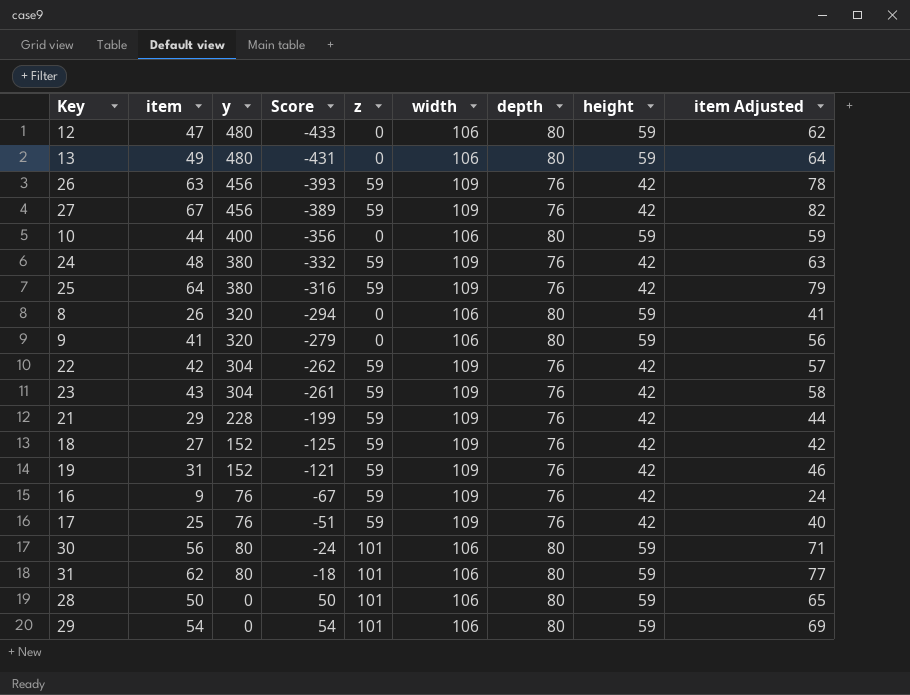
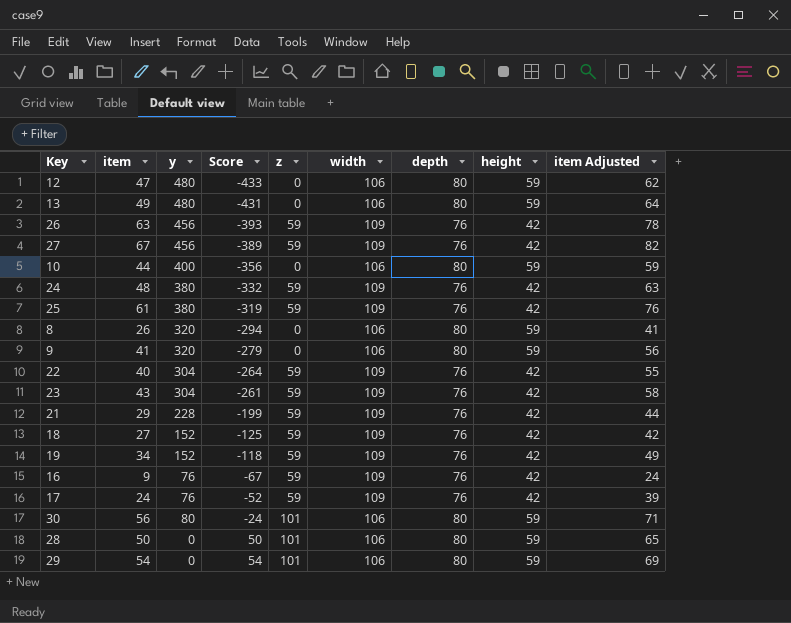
row 31: 62 | 80 | -18 | 101 | 106 | 80 | 59 | 77 -> none
25 | item: 64 -> 61
25 | Score: -316 -> -319
25 | item Adjusted: 79 -> 76
22 | item: 42 -> 40
22 | Score: -262 -> -264
22 | item Adjusted: 57 -> 55
19 | item: 31 -> 34
19 | Score: -121 -> -118
19 | item Adjusted: 46 -> 49
17 | item: 25 -> 24
17 | Score: -51 -> -52
17 | item Adjusted: 40 -> 39

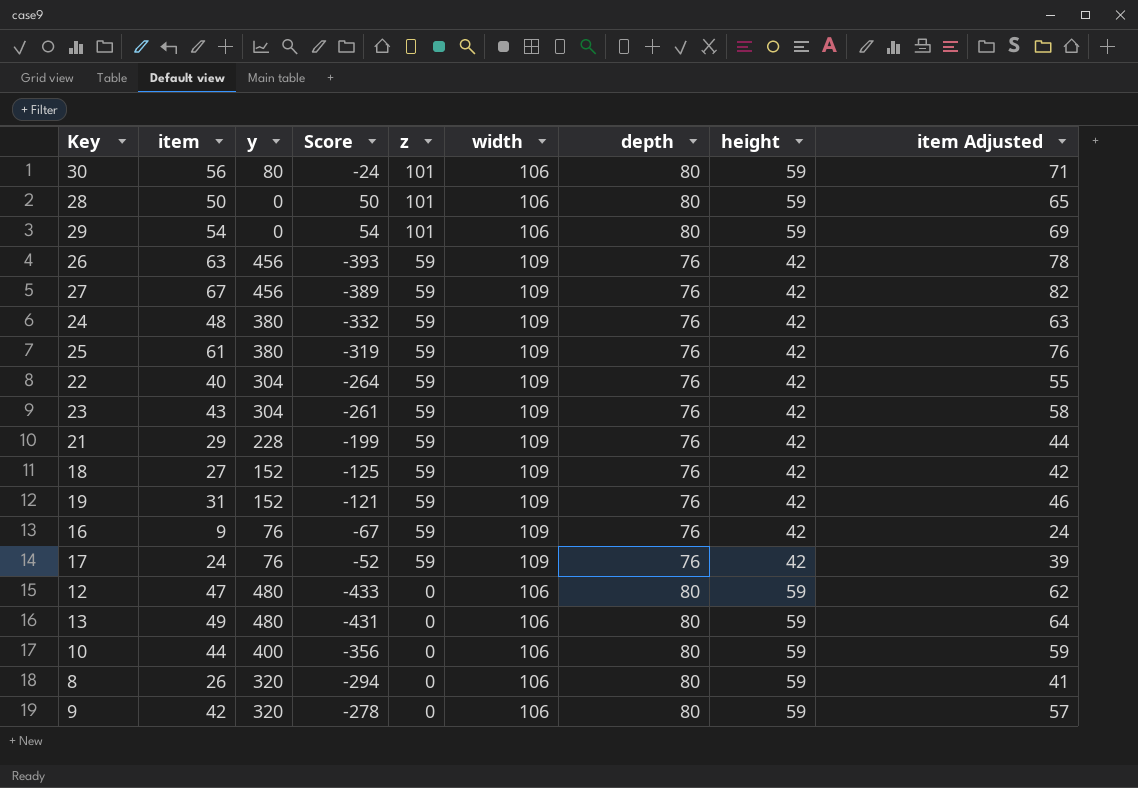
row order: Score ascending -> z descending
19 | item: 34 -> 31
19 | Score: -118 -> -121
19 | item Adjusted: 49 -> 46
9 | item: 41 -> 42
9 | Score: -279 -> -278
9 | item Adjusted: 56 -> 57

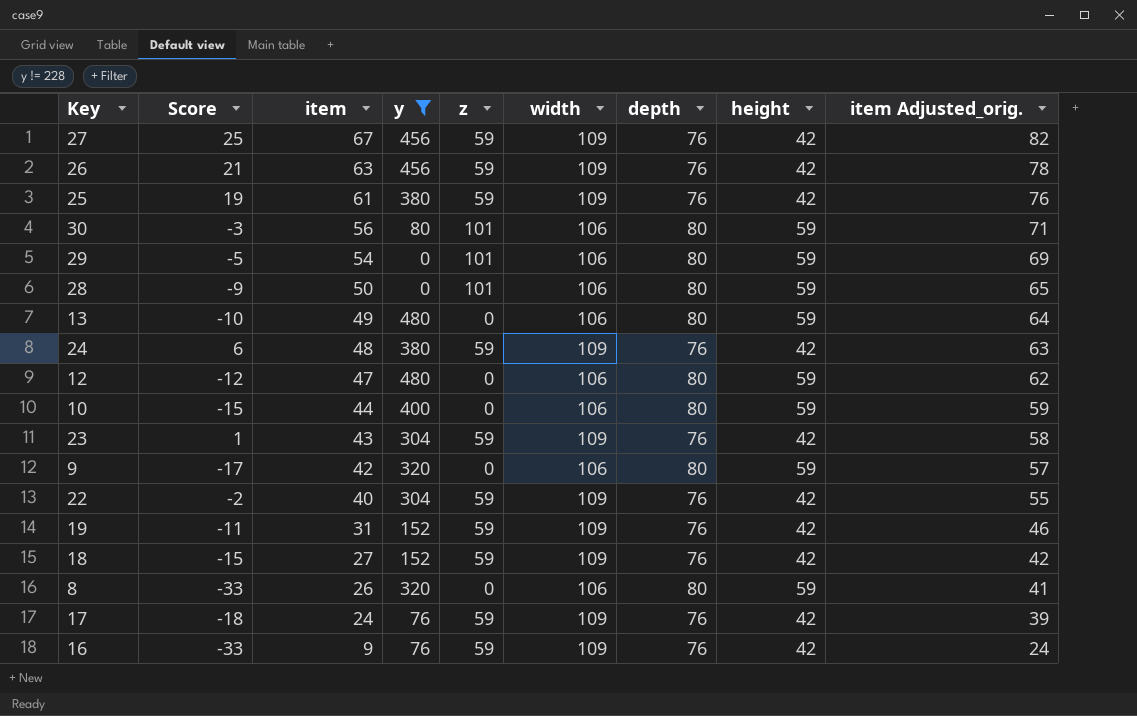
filter: none -> y != 228
row order: z descending -> item descending
column Score | formula: [item] - [y] -> [item] - [height]
column Score | position: 4 -> 2
column name: item Adjusted -> item Adjusted_orig.

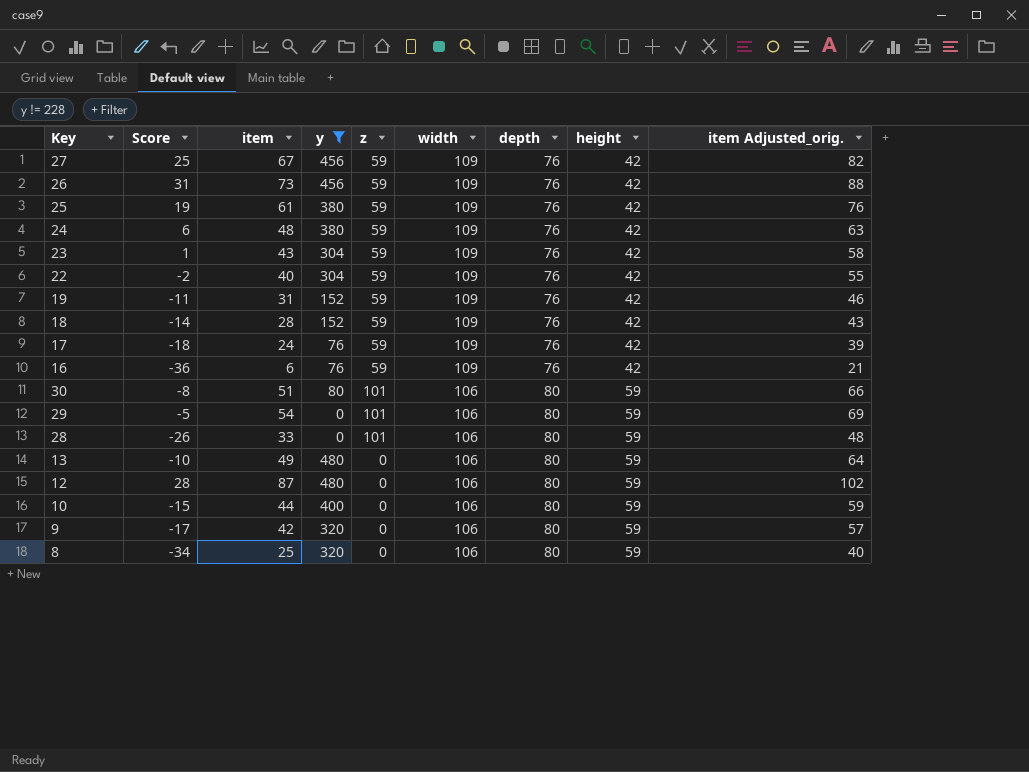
row order: item descending -> width descending
26 | Score: 21 -> 31
26 | item: 63 -> 73
26 | item Adjusted_orig.: 78 -> 88
18 | Score: -15 -> -14
18 | item: 27 -> 28
18 | item Adjusted_orig.: 42 -> 43
16 | Score: -33 -> -36
16 | item: 9 -> 6
16 | item Adjusted_orig.: 24 -> 21
30 | Score: -3 -> -8
30 | item: 56 -> 51
30 | item Adjusted_orig.: 71 -> 66
28 | Score: -9 -> -26
28 | item: 50 -> 33
28 | item Adjusted_orig.: 65 -> 48
12 | Score: -12 -> 28
12 | item: 47 -> 87
12 | item Adjusted_orig.: 62 -> 102
8 | Score: -33 -> -34
8 | item: 26 -> 25
8 | item Adjusted_orig.: 41 -> 40

